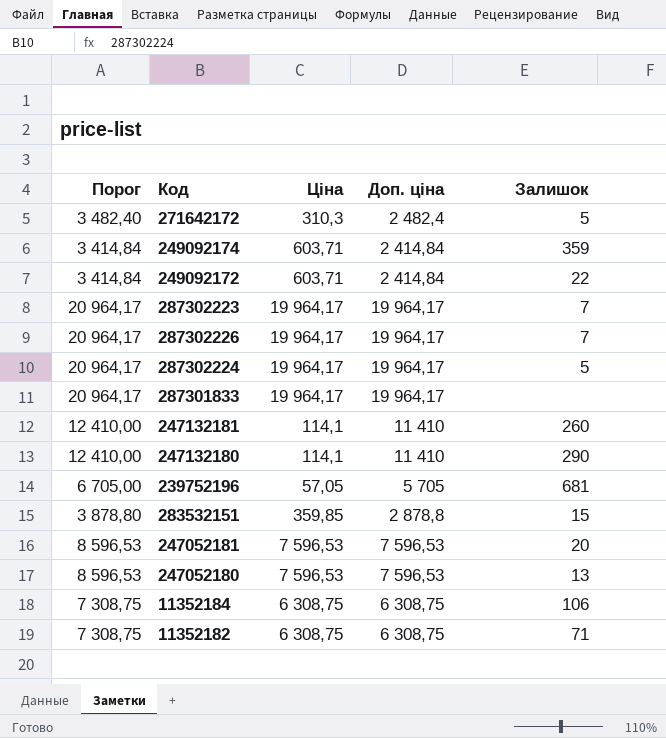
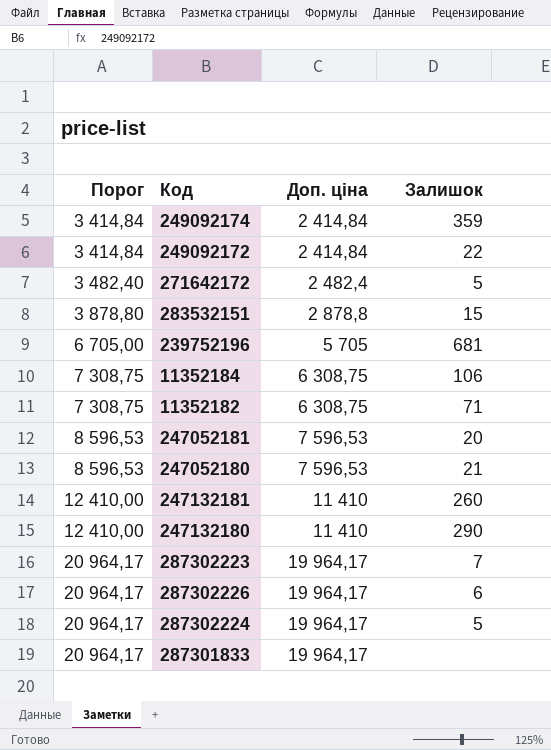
row order: none -> Порог ascending
column Ціна | position: 3 -> none
247052180 | Залишок: 13 -> 21
287302226 | Залишок: 7 -> 6

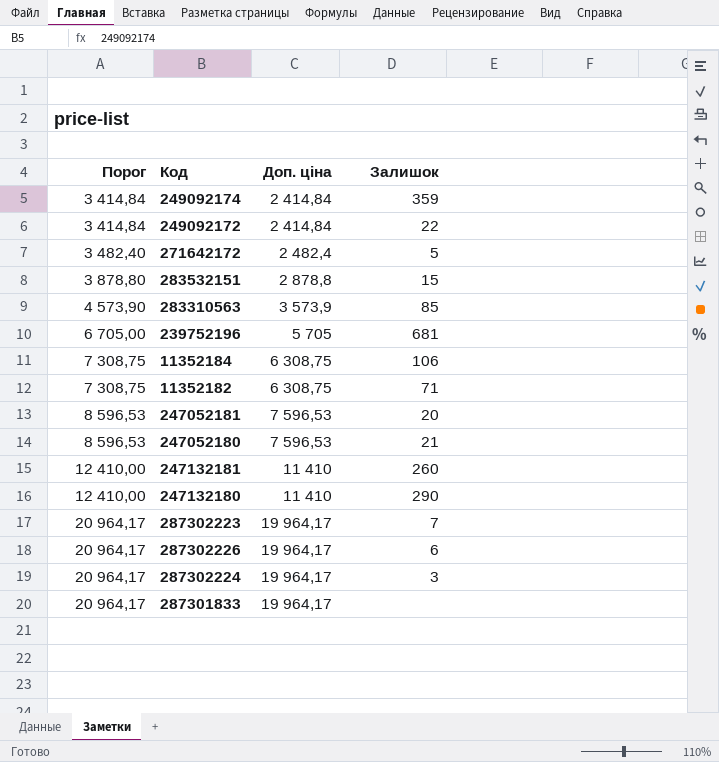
row 283310563: none -> 4 573,90 | 3 573,9 | 85
287302224 | Залишок: 5 -> 3

